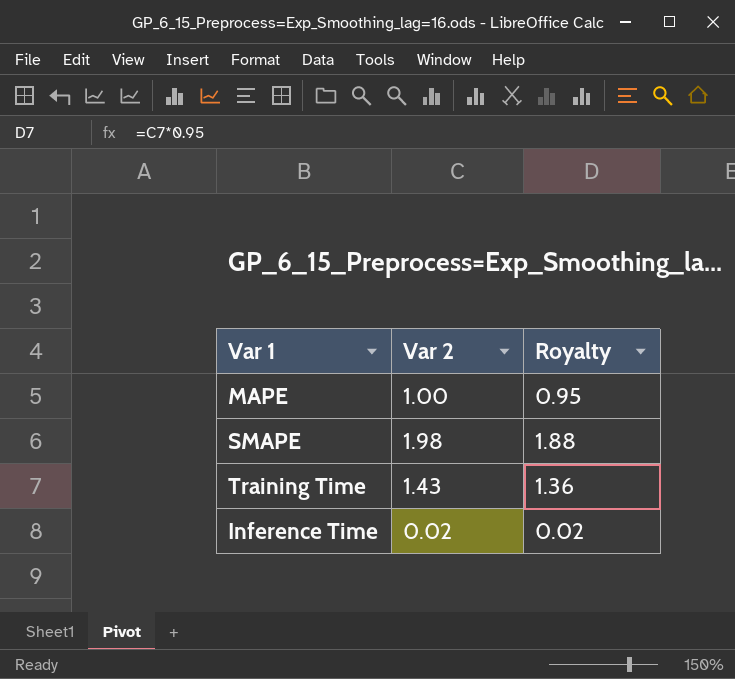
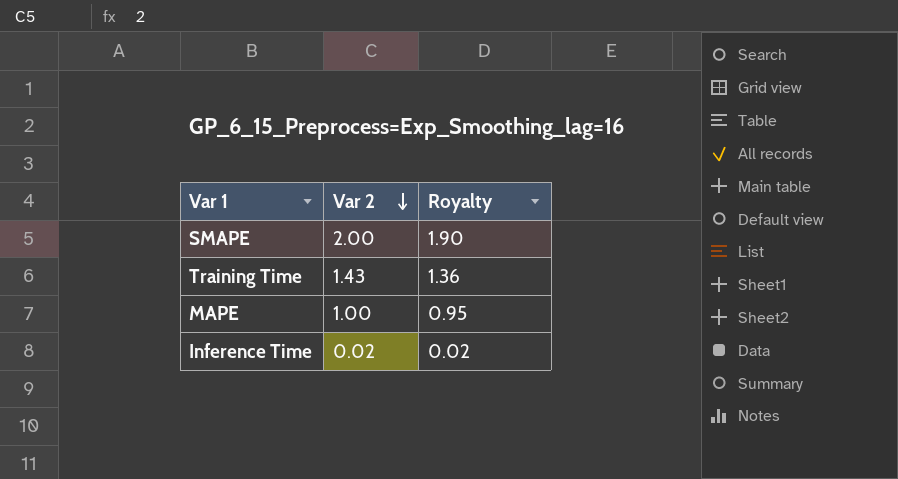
row order: none -> Var 2 descending
SMAPE | Var 2: 1.98 -> 2.00
SMAPE | Royalty: 1.88 -> 1.90

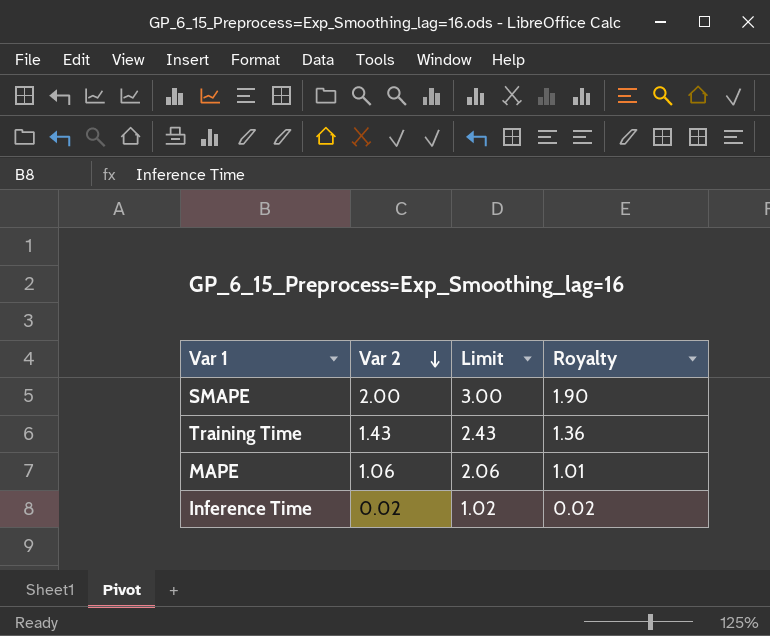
column Limit | formula: none -> [Var 2] + 1
MAPE | Var 2: 1.00 -> 1.06
MAPE | Royalty: 0.95 -> 1.01

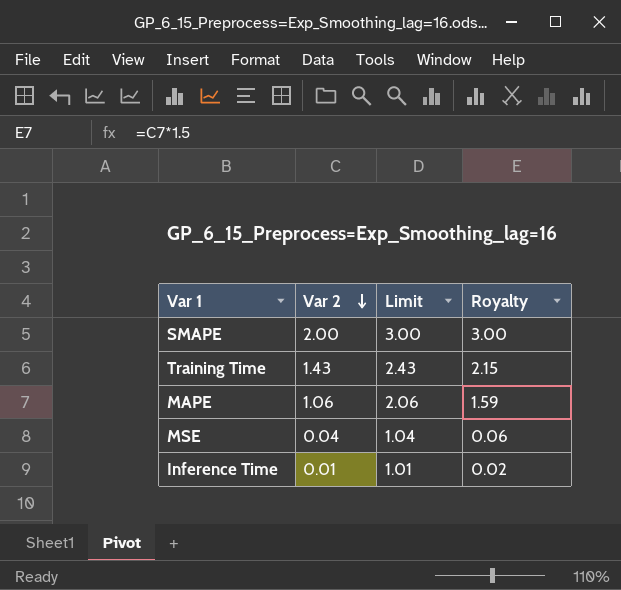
column Royalty | formula: [Var 2] * 0.95 -> [Var 2] * 1.5
row MSE: none -> 0.04 | 1.04 | 0.06
Inference Time | Var 2: 0.02 -> 0.01
Inference Time | Limit: 1.02 -> 1.01

